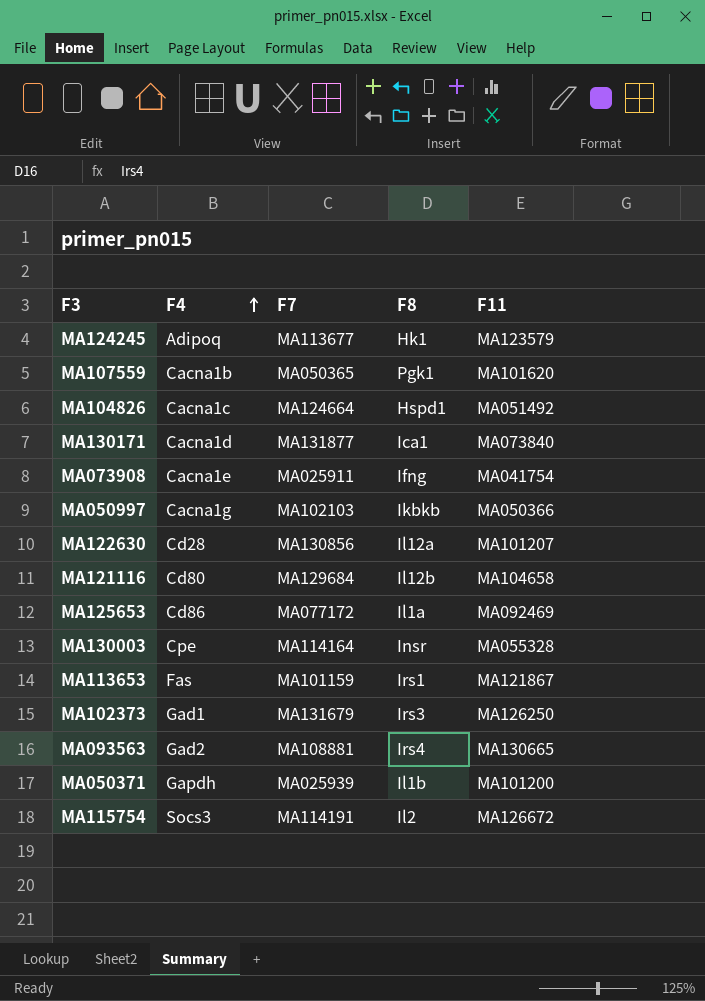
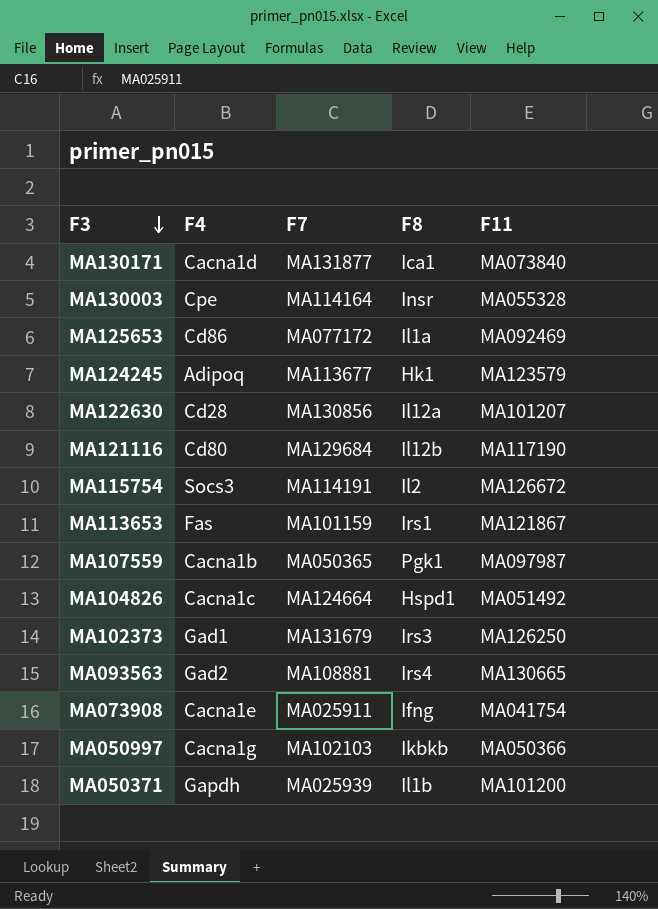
row order: F4 ascending -> F3 descending
MA121116 | F11: MA104658 -> MA117190
MA107559 | F11: MA101620 -> MA097987

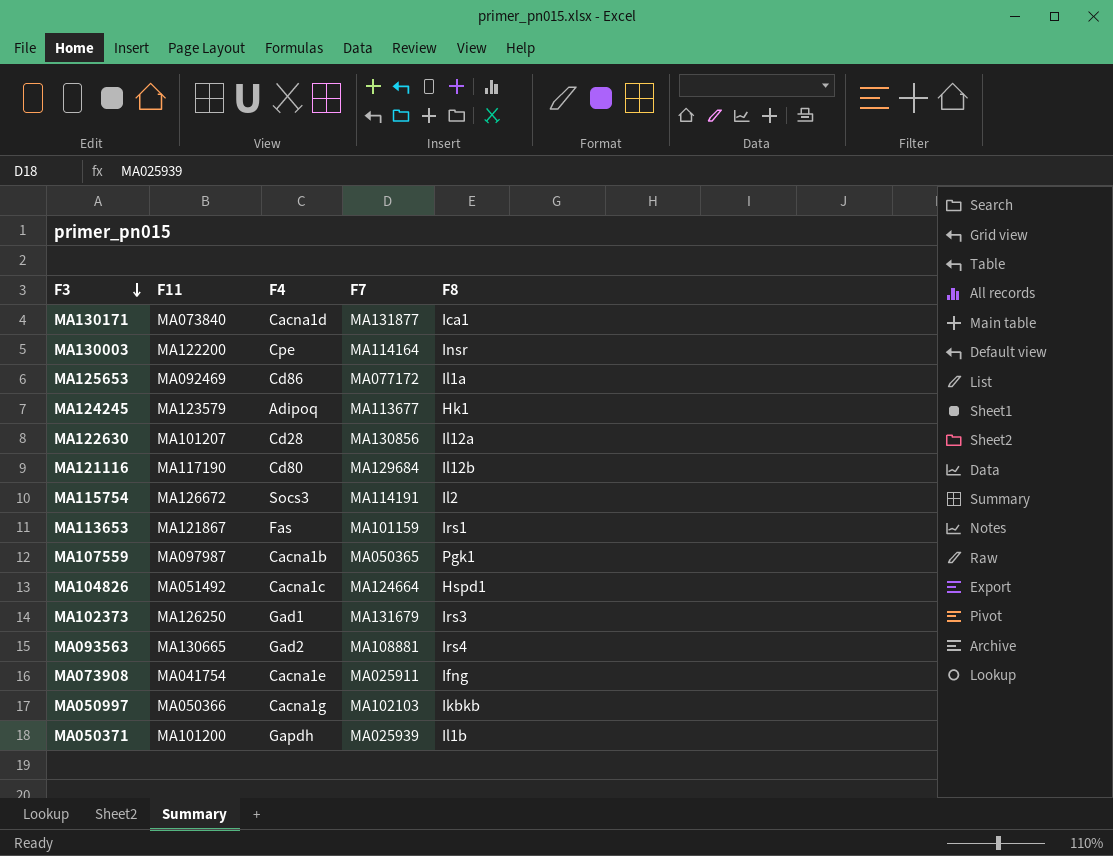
column F11 | position: 5 -> 2
MA130003 | F11: MA055328 -> MA122200

